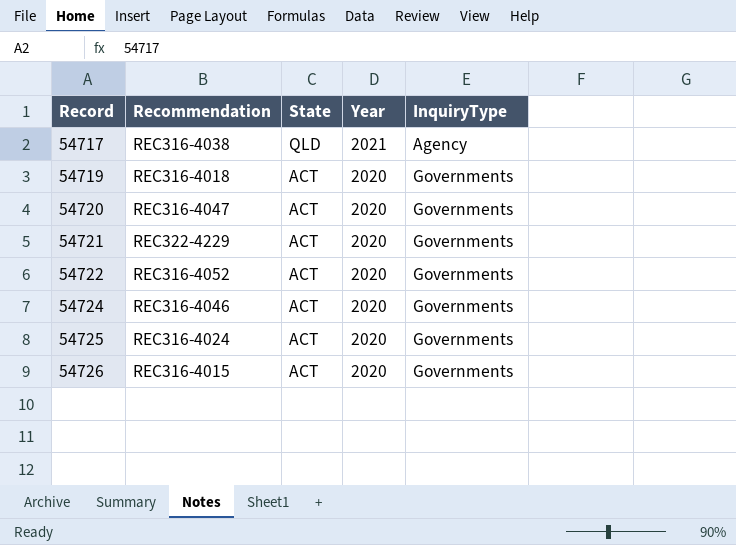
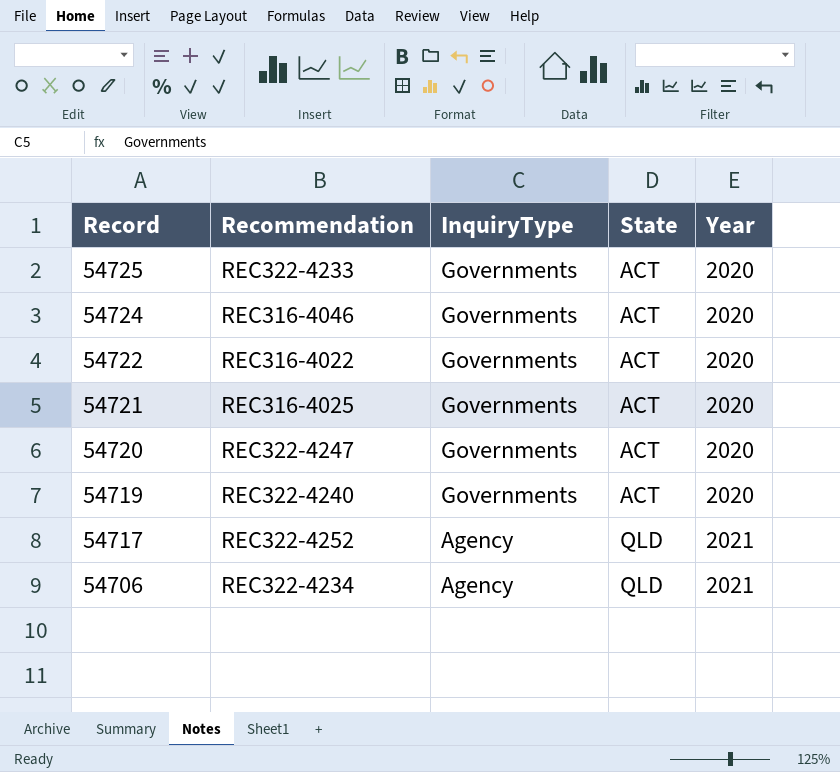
row order: Record ascending -> Record descending
column InquiryType | position: 5 -> 3
row 54726: REC316-4015 | ACT | 2020 | Governments -> none
54725 | Recommendation: REC316-4024 -> REC322-4233
54722 | Recommendation: REC316-4052 -> REC316-4022
54721 | Recommendation: REC322-4229 -> REC316-4025
54720 | Recommendation: REC316-4047 -> REC322-4247
54719 | Recommendation: REC316-4018 -> REC322-4240
54717 | Recommendation: REC316-4038 -> REC322-4252
row 54706: none -> REC322-4234 | Agency | QLD | 2021

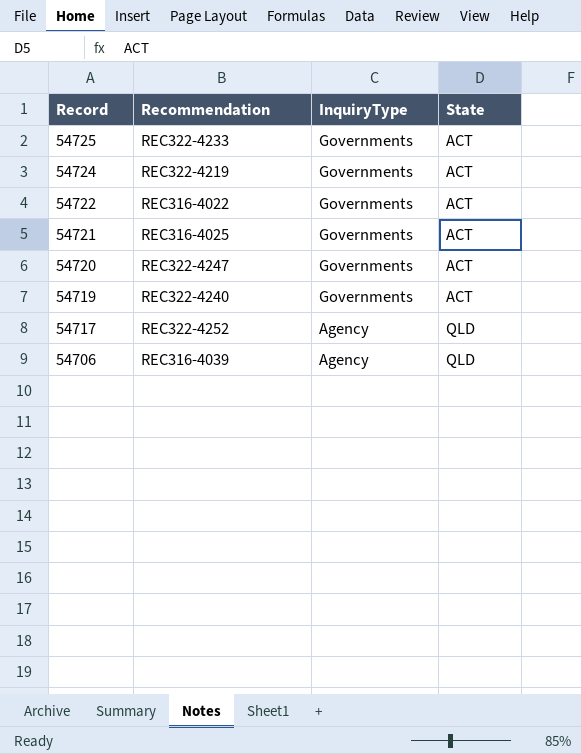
column Year | position: 5 -> none
54724 | Recommendation: REC316-4046 -> REC322-4219
54706 | Recommendation: REC322-4234 -> REC316-4039

